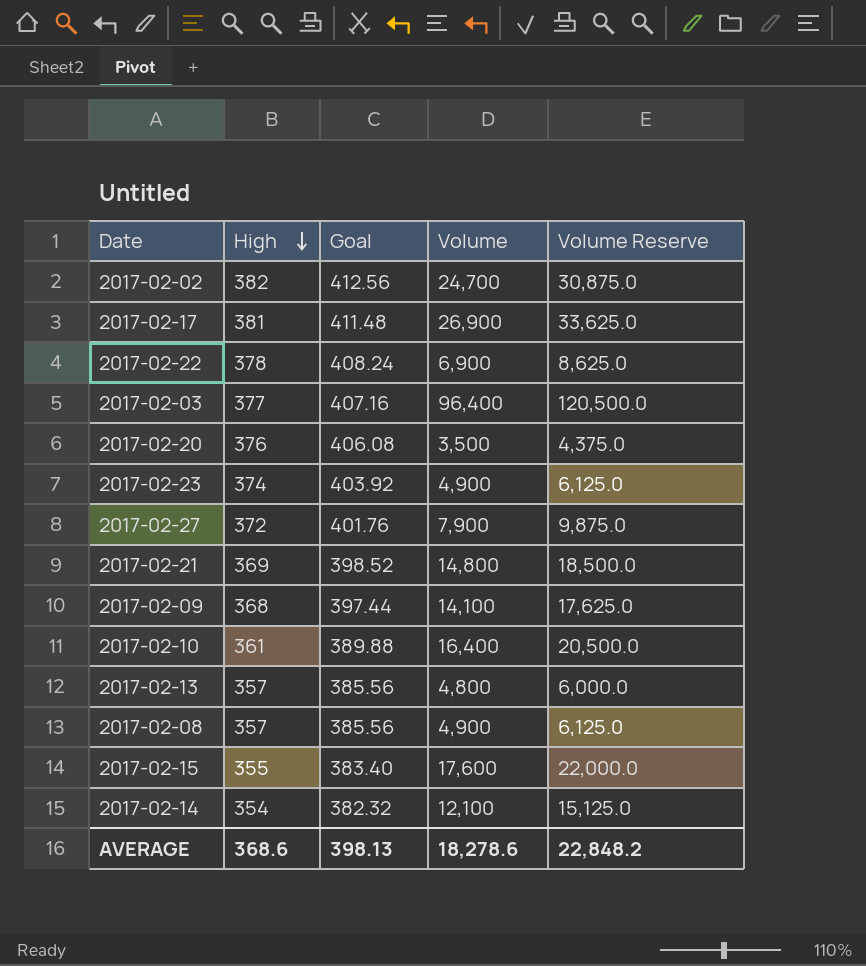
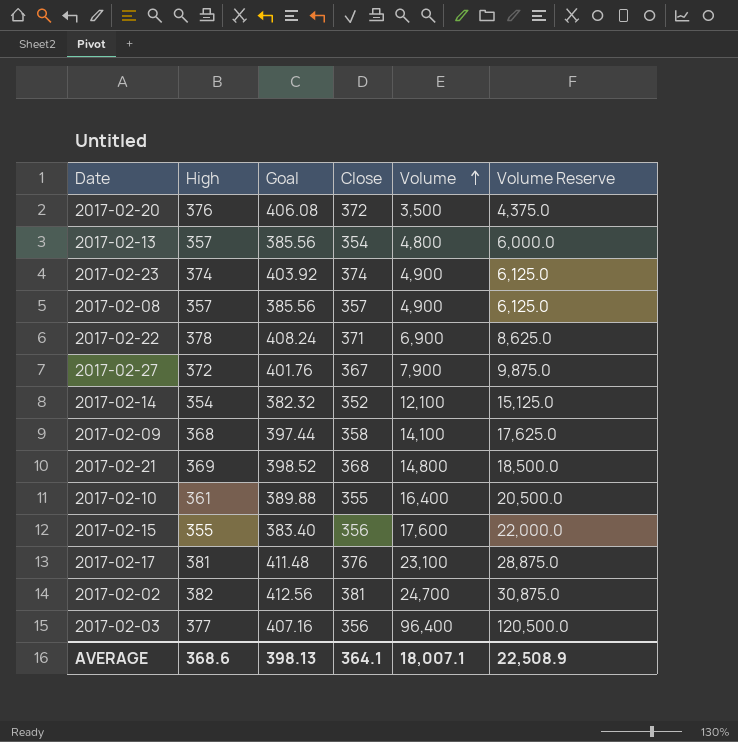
row order: High descending -> Volume ascending
column Close | position: none -> 4
2017-02-17 | Volume: 26,900 -> 23,100
2017-02-17 | Volume Reserve: 33,625.0 -> 28,875.0
AVERAGE | Volume: 18,278.6 -> 18,007.1
AVERAGE | Volume Reserve: 22,848.2 -> 22,508.9

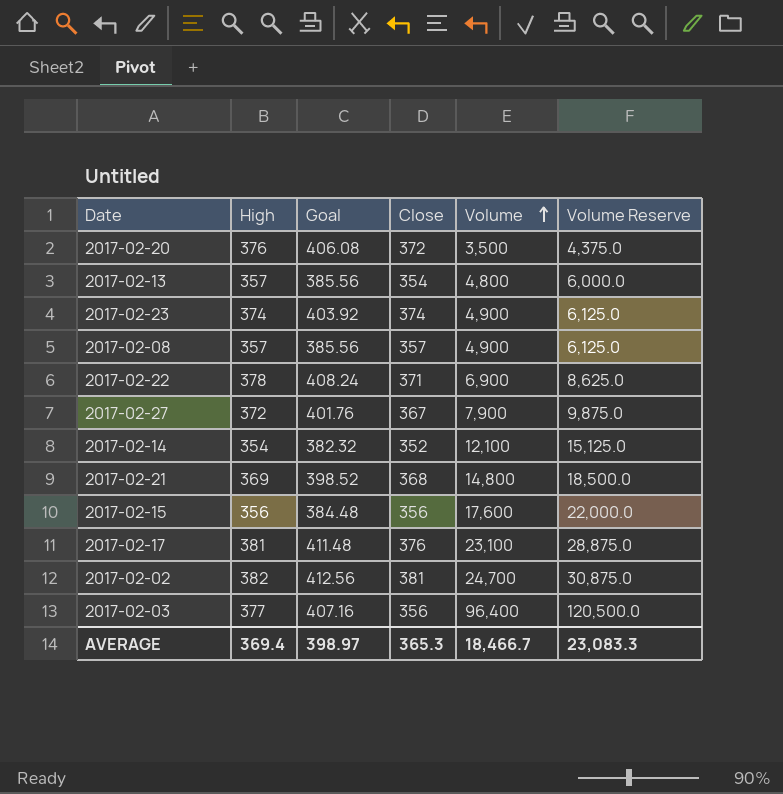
row 2017-02-09: 368 | 397.44 | 358 | 14,100 | 17,625.0 -> none
row 2017-02-10: 361 | 389.88 | 355 | 16,400 | 20,500.0 -> none
2017-02-15 | High: 355 -> 356
2017-02-15 | Goal: 383.40 -> 384.48
AVERAGE | High: 368.6 -> 369.4
AVERAGE | Goal: 398.13 -> 398.97
AVERAGE | Close: 364.1 -> 365.3
AVERAGE | Volume: 18,007.1 -> 18,466.7
AVERAGE | Volume Reserve: 22,508.9 -> 23,083.3

